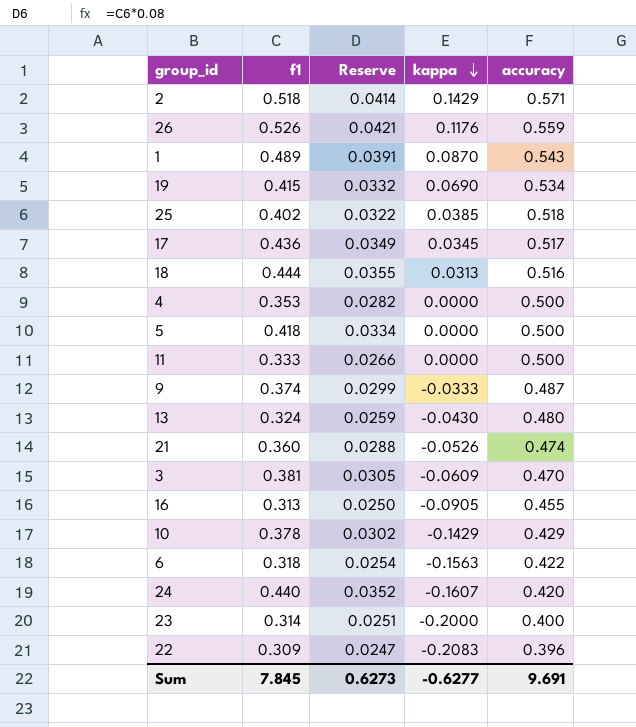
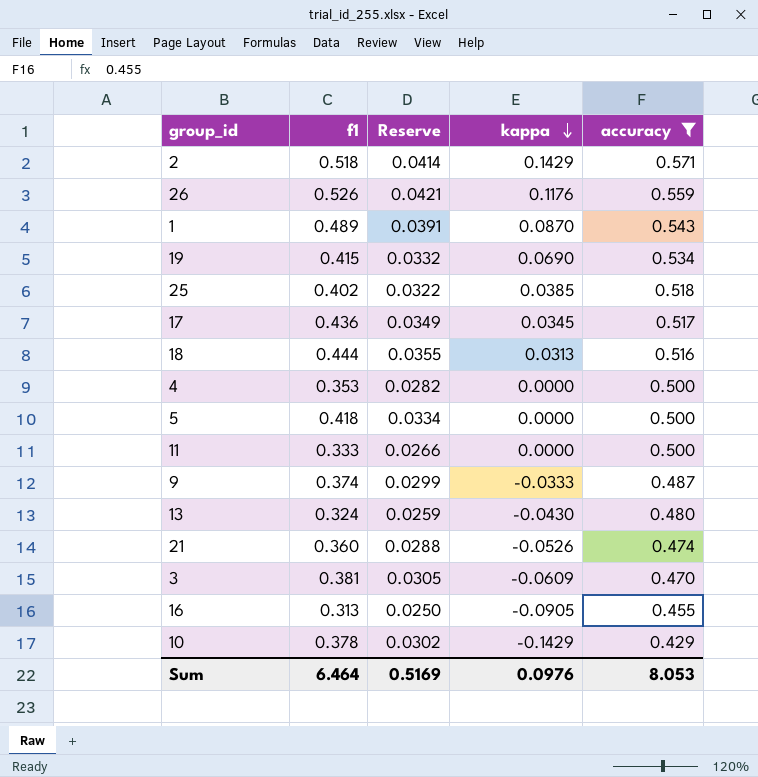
filter: none -> accuracy >= 0.429
Sum | f1: 7.845 -> 6.464
Sum | Reserve: 0.6273 -> 0.5169
Sum | kappa: -0.6277 -> 0.0976
Sum | accuracy: 9.691 -> 8.053

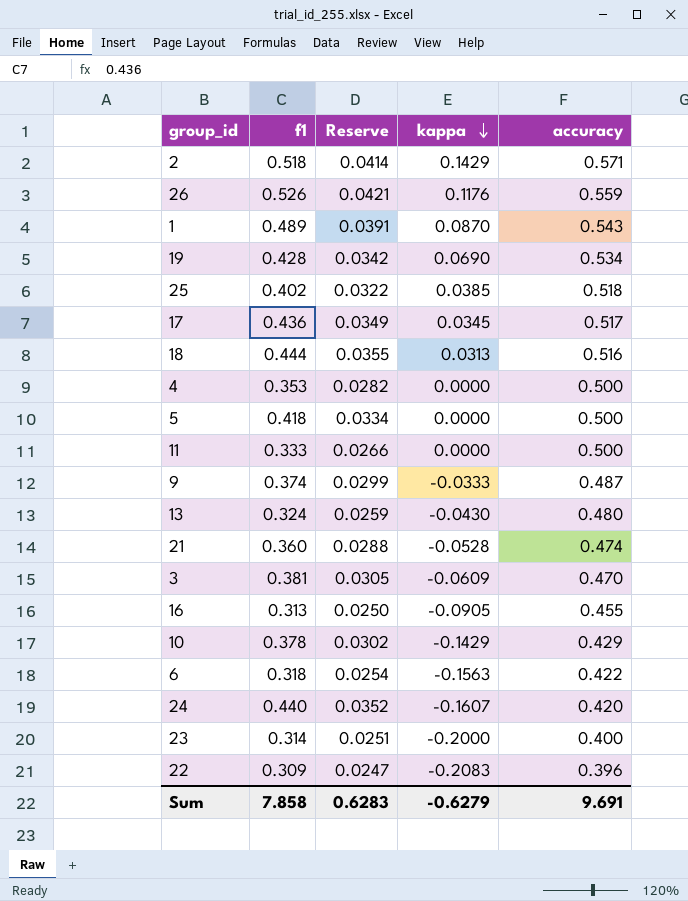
filter: accuracy >= 0.429 -> none
19 | f1: 0.415 -> 0.428
19 | Reserve: 0.0332 -> 0.0342
21 | kappa: -0.0526 -> -0.0528
Sum | f1: 6.464 -> 7.858
Sum | Reserve: 0.5169 -> 0.6283
Sum | kappa: 0.0976 -> -0.6279
Sum | accuracy: 8.053 -> 9.691

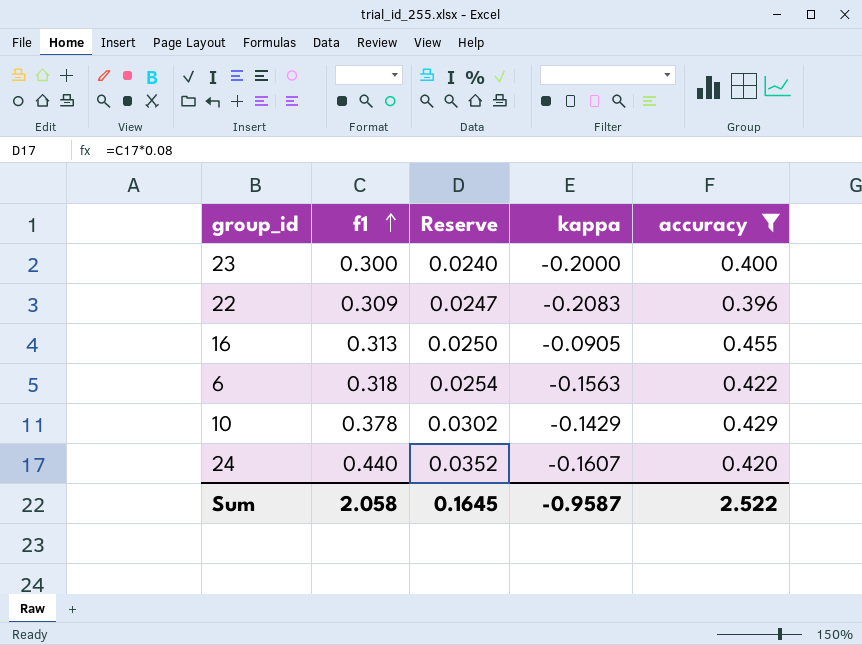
filter: none -> accuracy <= 0.455
row order: kappa descending -> f1 ascending
23 | f1: 0.314 -> 0.300
23 | Reserve: 0.0251 -> 0.0240
Sum | f1: 7.858 -> 2.058
Sum | Reserve: 0.6283 -> 0.1645
Sum | kappa: -0.6279 -> -0.9587
Sum | accuracy: 9.691 -> 2.522

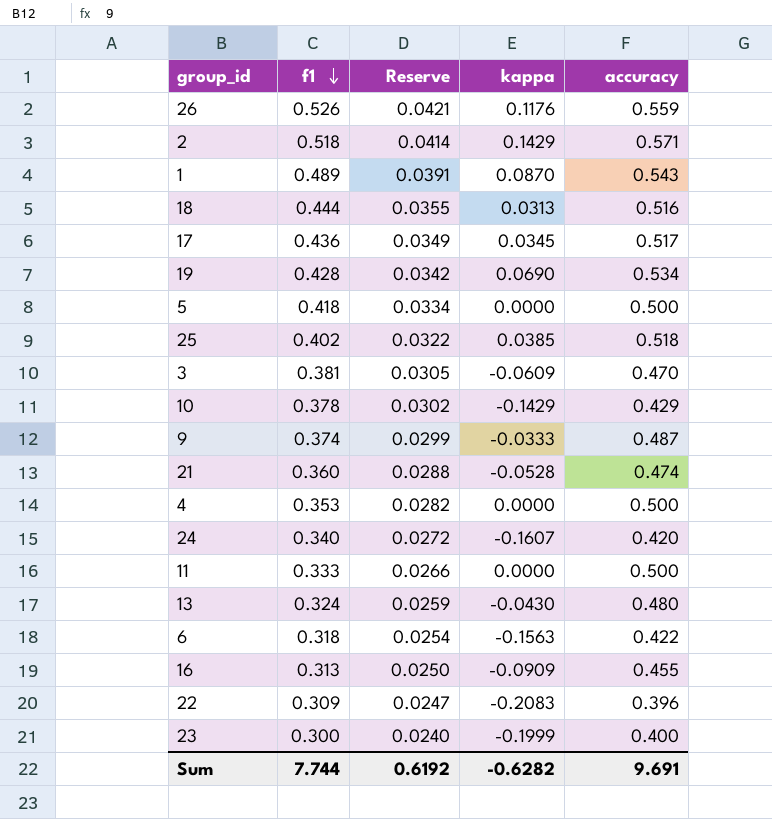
filter: accuracy <= 0.455 -> none
row order: f1 ascending -> f1 descending
24 | f1: 0.440 -> 0.340
24 | Reserve: 0.0352 -> 0.0272
16 | kappa: -0.0905 -> -0.0909
23 | kappa: -0.2000 -> -0.1999
Sum | f1: 2.058 -> 7.744
Sum | Reserve: 0.1645 -> 0.6192
Sum | kappa: -0.9587 -> -0.6282
Sum | accuracy: 2.522 -> 9.691

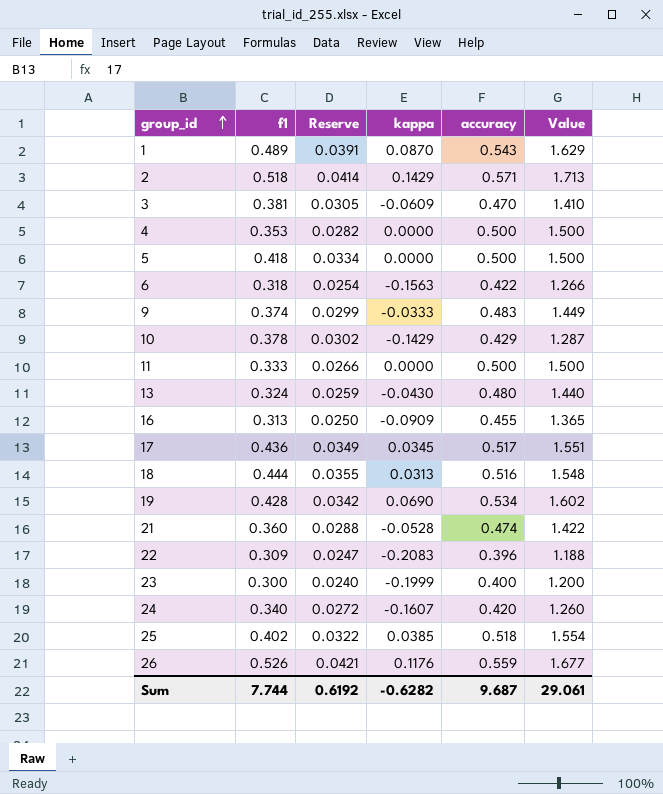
row order: f1 descending -> group_id ascending
column Value | formula: none -> [accuracy] * 3
9 | accuracy: 0.487 -> 0.483
Sum | accuracy: 9.691 -> 9.687

